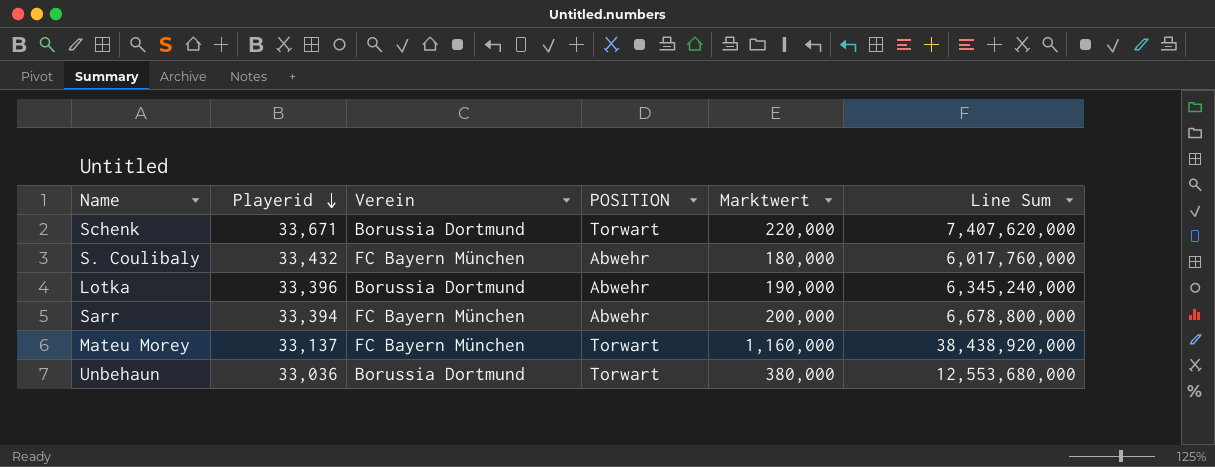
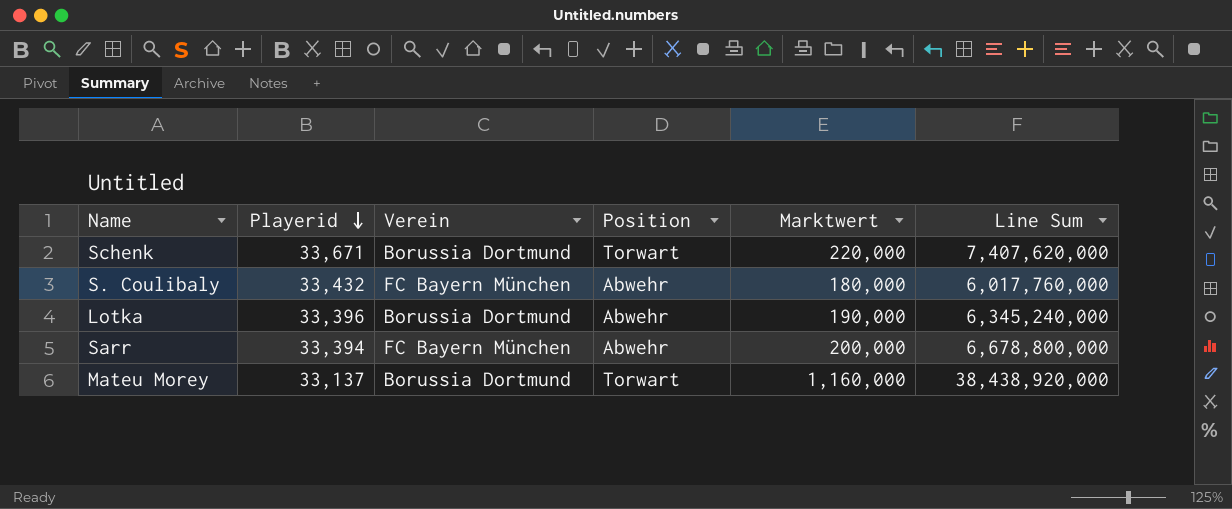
column name: POSITION -> Position
row Unbehaun: 33,036 | Borussia Dortmund | Torwart | 380,000 | 12,553,680,000 -> none
Mateu Morey | Verein: FC Bayern München -> Borussia Dortmund

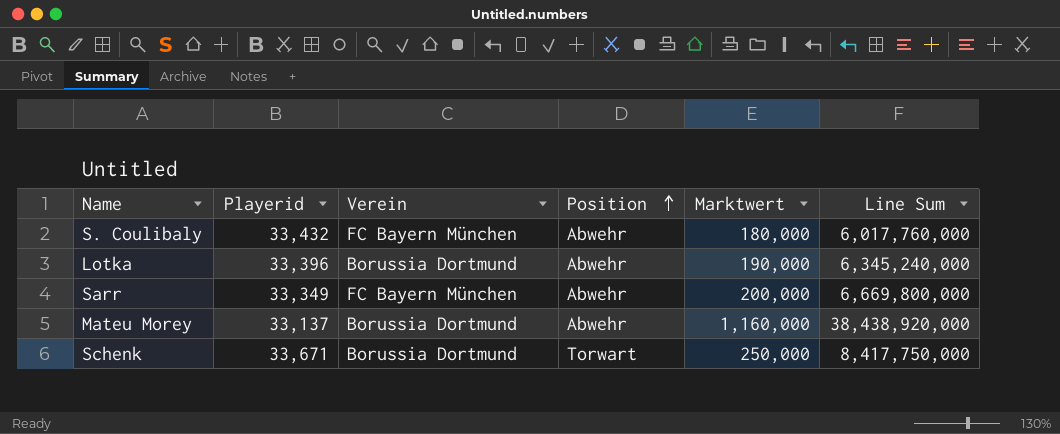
row order: Playerid descending -> Position ascending
Sarr | Playerid: 33,394 -> 33,349
Sarr | Line Sum: 6,678,800,000 -> 6,669,800,000
Mateu Morey | Position: Torwart -> Abwehr
Schenk | Marktwert: 220,000 -> 250,000
Schenk | Line Sum: 7,407,620,000 -> 8,417,750,000

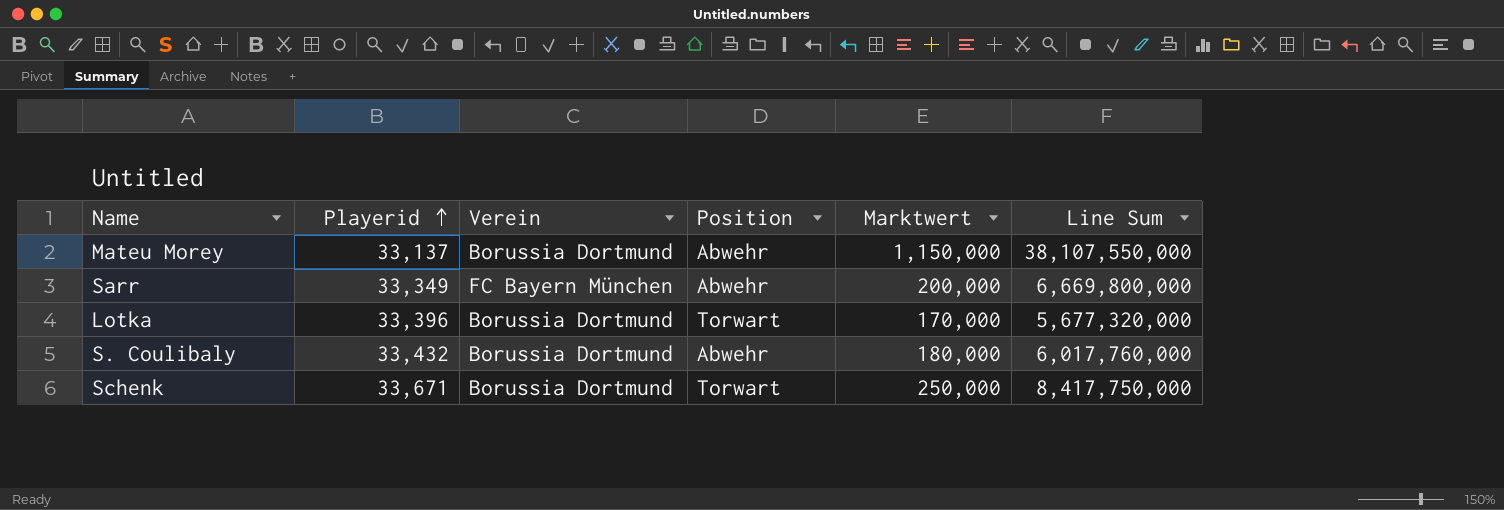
row order: Position ascending -> Playerid ascending
Mateu Morey | Marktwert: 1,160,000 -> 1,150,000
Mateu Morey | Line Sum: 38,438,920,000 -> 38,107,550,000
Lotka | Position: Abwehr -> Torwart
Lotka | Marktwert: 190,000 -> 170,000
Lotka | Line Sum: 6,345,240,000 -> 5,677,320,000
S. Coulibaly | Verein: FC Bayern München -> Borussia Dortmund

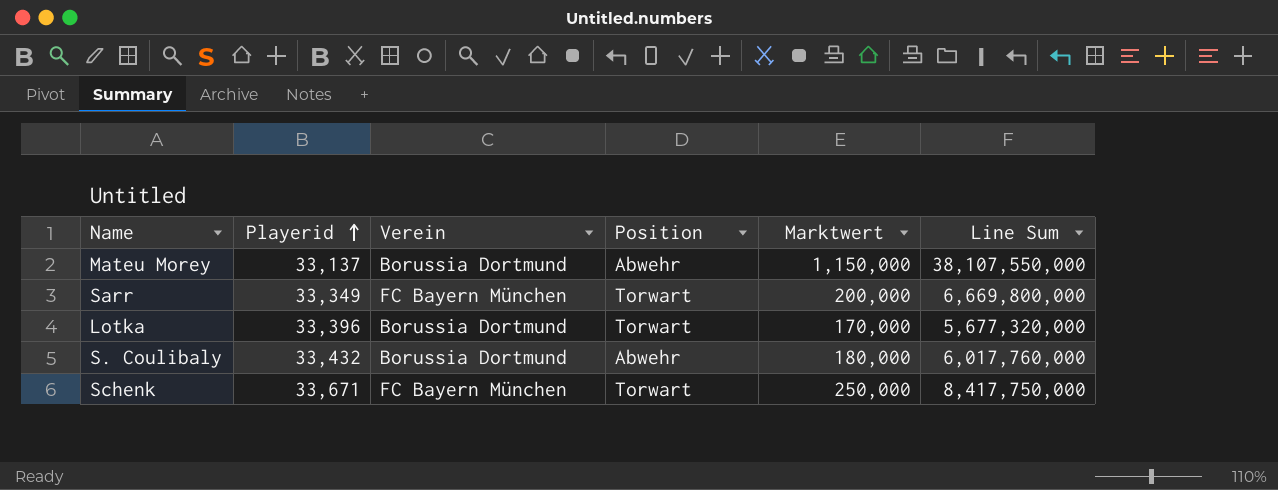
Sarr | Position: Abwehr -> Torwart
Schenk | Verein: Borussia Dortmund -> FC Bayern München

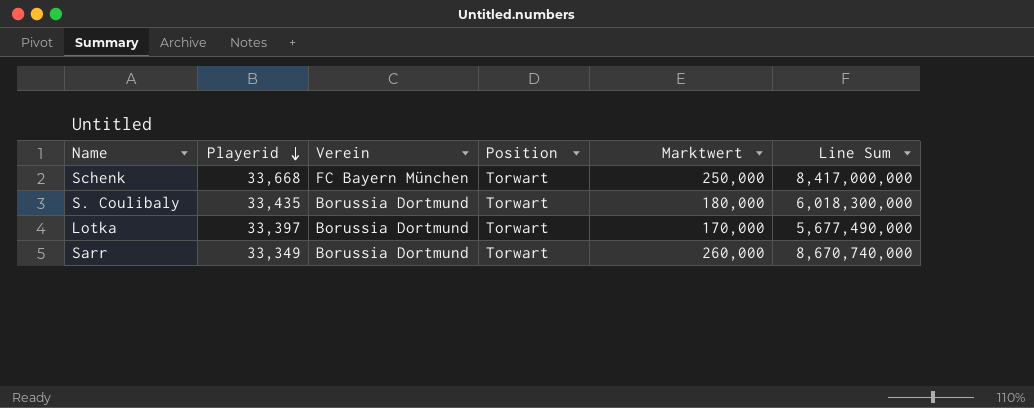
row order: Playerid ascending -> Playerid descending
row Mateu Morey: 33,137 | Borussia Dortmund | Abwehr | 1,150,000 | 38,107,550,000 -> none
Schenk | Playerid: 33,671 -> 33,668
Schenk | Line Sum: 8,417,750,000 -> 8,417,000,000
S. Coulibaly | Playerid: 33,432 -> 33,435
S. Coulibaly | Position: Abwehr -> Torwart
S. Coulibaly | Line Sum: 6,017,760,000 -> 6,018,300,000
Lotka | Playerid: 33,396 -> 33,397
Lotka | Line Sum: 5,677,320,000 -> 5,677,490,000
Sarr | Verein: FC Bayern München -> Borussia Dortmund
Sarr | Marktwert: 200,000 -> 260,000
Sarr | Line Sum: 6,669,800,000 -> 8,670,740,000

